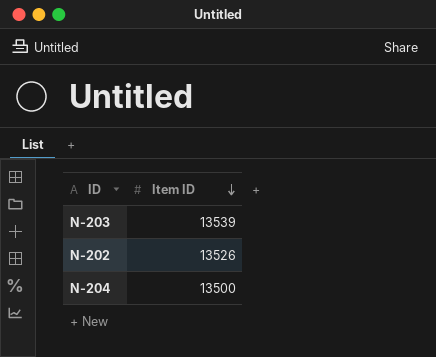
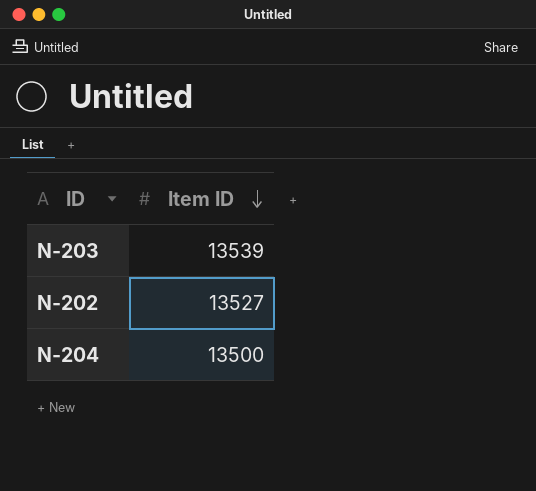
N-202 | Item ID: 13526 -> 13527

